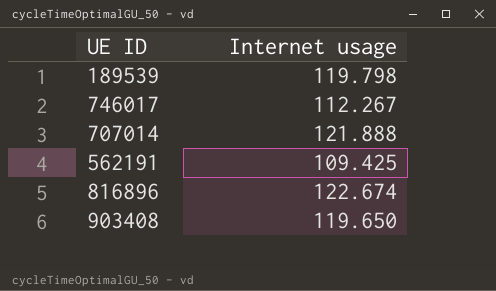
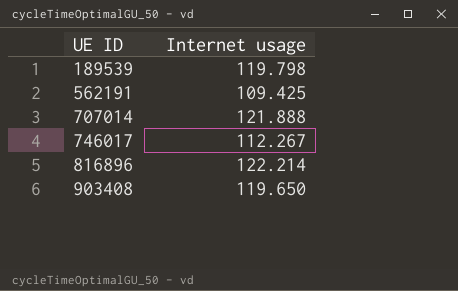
row order: none -> UE ID ascending
816896 | Internet usage: 122.674 -> 122.214

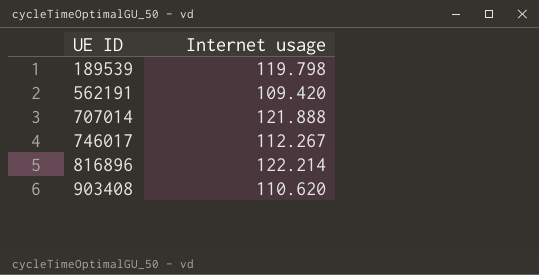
562191 | Internet usage: 109.425 -> 109.420
903408 | Internet usage: 119.650 -> 110.620

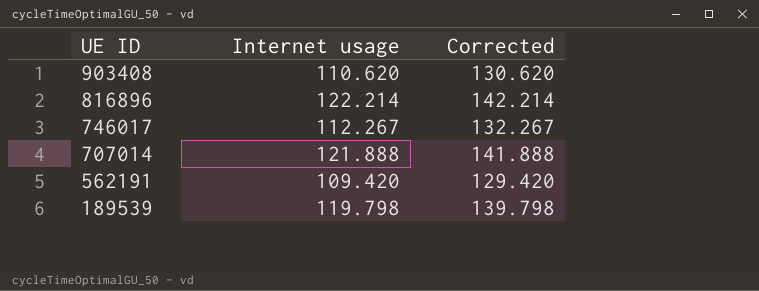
row order: UE ID ascending -> UE ID descending
column Corrected | formula: none -> [Internet usage] + 20

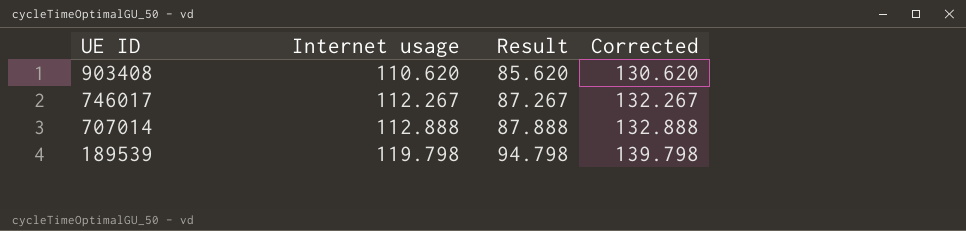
column Result | formula: none -> [Internet usage] - 25
row 816896: 122.214 | 142.214 -> none
row 562191: 109.420 | 129.420 -> none
707014 | Internet usage: 121.888 -> 112.888
707014 | Corrected: 141.888 -> 132.888

